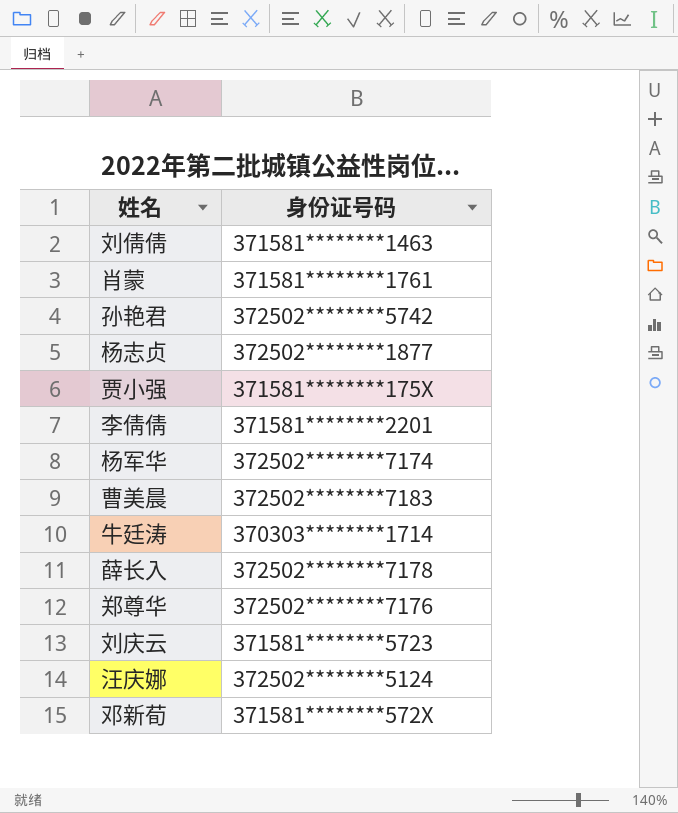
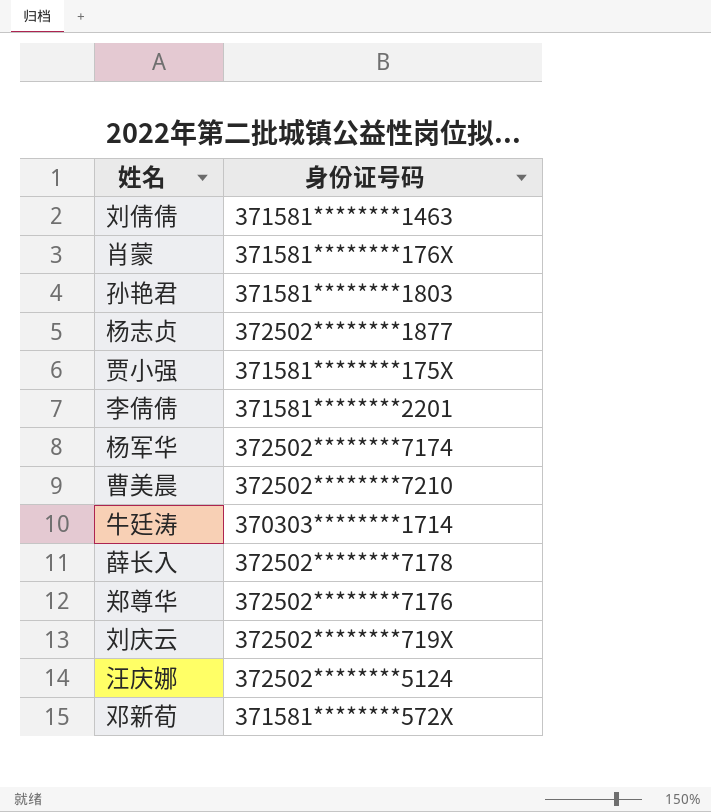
肖蒙 | 身份证号码: 371581********1761 -> 371581********176X
孙艳君 | 身份证号码: 372502********5742 -> 371581********1803
曹美晨 | 身份证号码: 372502********7183 -> 372502********7210
刘庆云 | 身份证号码: 371581********5723 -> 372502********719X

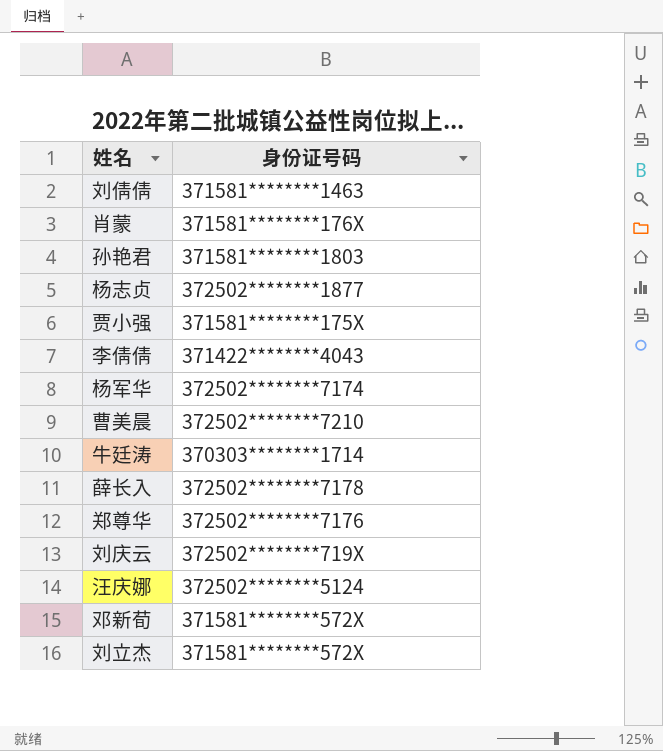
李倩倩 | 身份证号码: 371581********2201 -> 371422********4043
row 刘立杰: none -> 371581********572X

